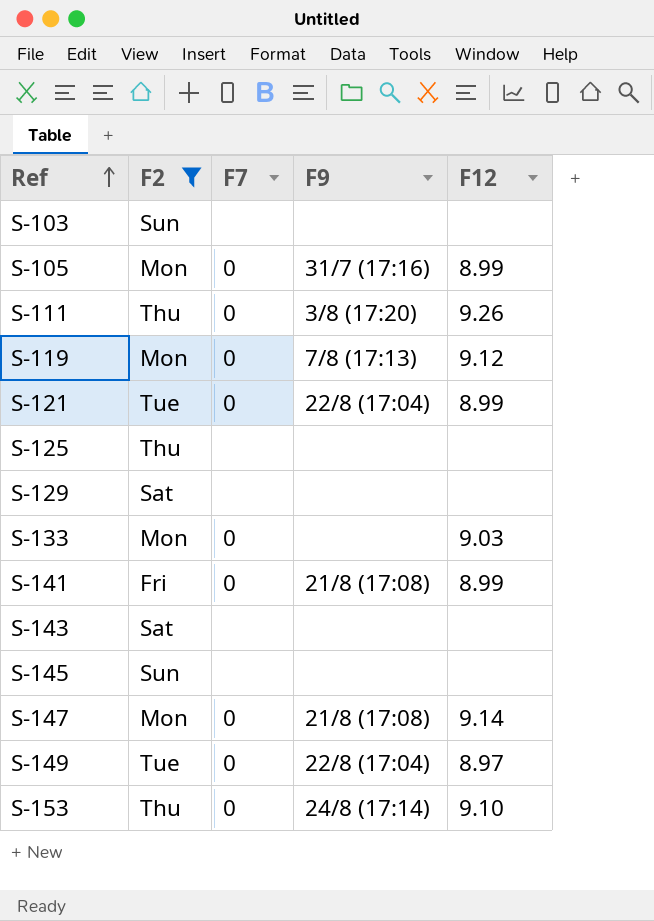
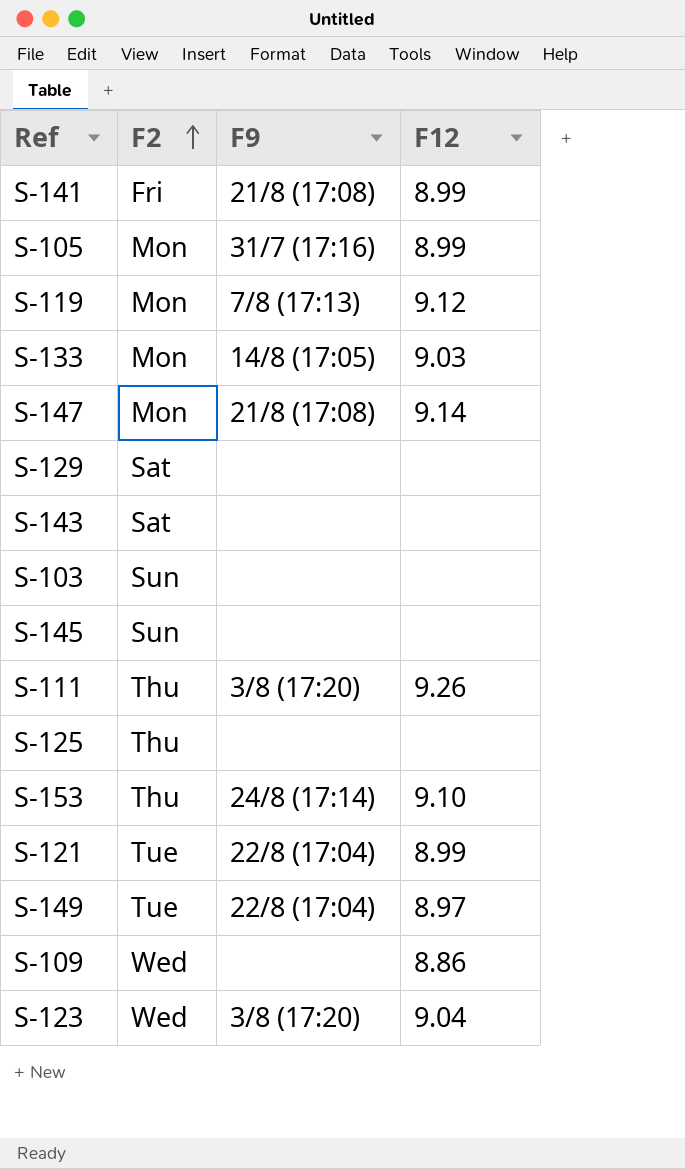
filter: F2 != Wed -> none
row order: Ref ascending -> F2 ascending
column F7 | position: 3 -> none
S-133 | F9: none -> 14/8 (17:05)

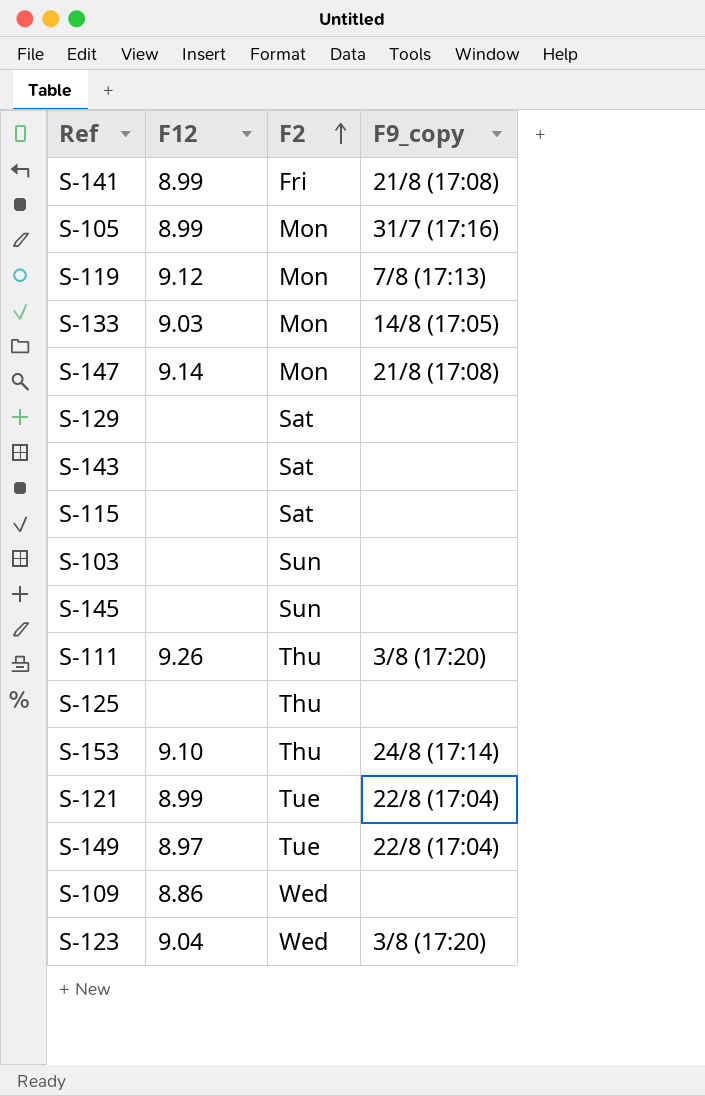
column F12 | position: 4 -> 2
column name: F9 -> F9_copy
row S-115: none -> none | Sat | none

